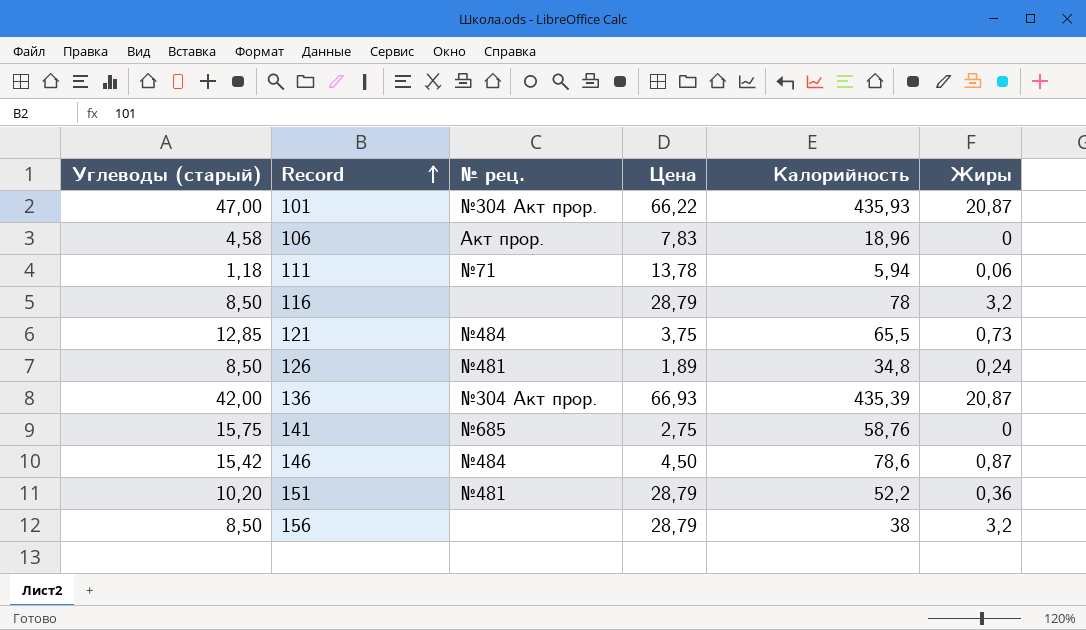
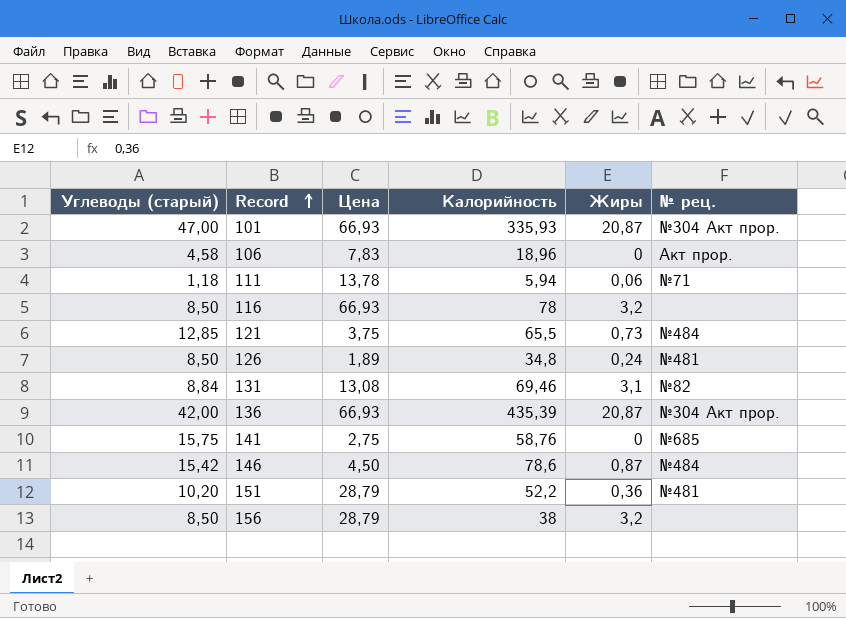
column № рец. | position: 3 -> 6
101 | Цена: 66,22 -> 66,93
101 | Калорийность: 435,93 -> 335,93
116 | Цена: 28,79 -> 66,93
row 131: none -> 8,84 | 13,08 | 69,46 | 3,1 | №82

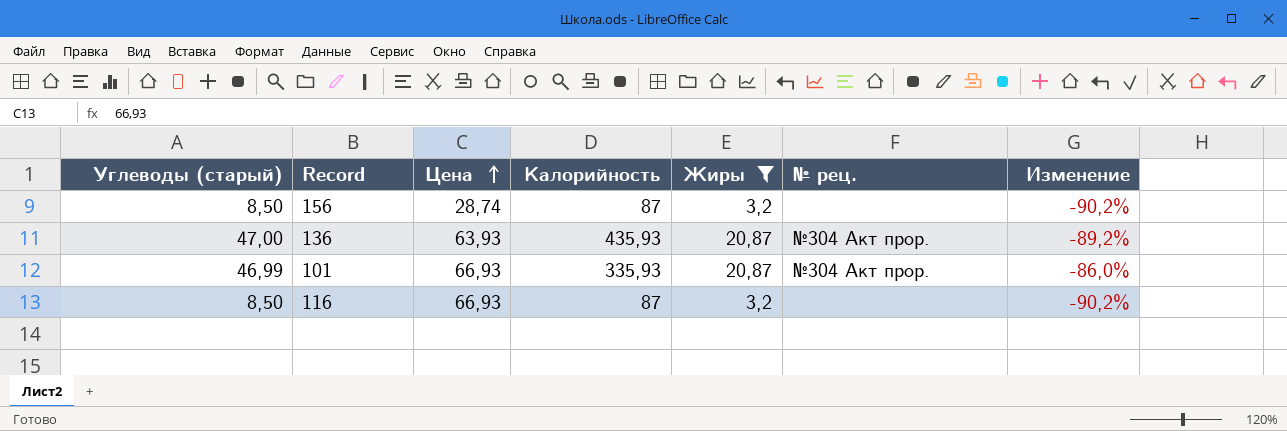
filter: none -> Жиры >= 3,2
row order: Record ascending -> Цена ascending
column Изменение | formula: none -> ([Углеводы (старый)] - [Калорийность]) / [Калорийность]
156 | Цена: 28,79 -> 28,74
156 | Калорийность: 38 -> 87
136 | Углеводы (старый): 42,00 -> 47,00
136 | Цена: 66,93 -> 63,93
136 | Калорийность: 435,39 -> 435,93
101 | Углеводы (старый): 47,00 -> 46,99
116 | Калорийность: 78 -> 87

